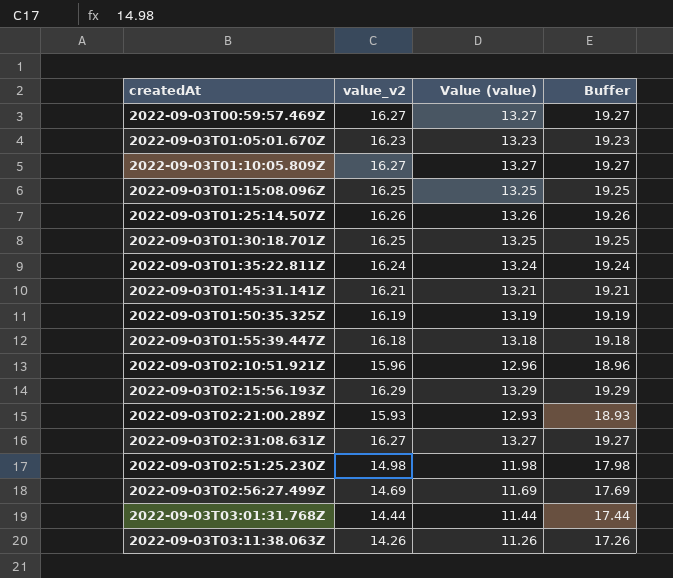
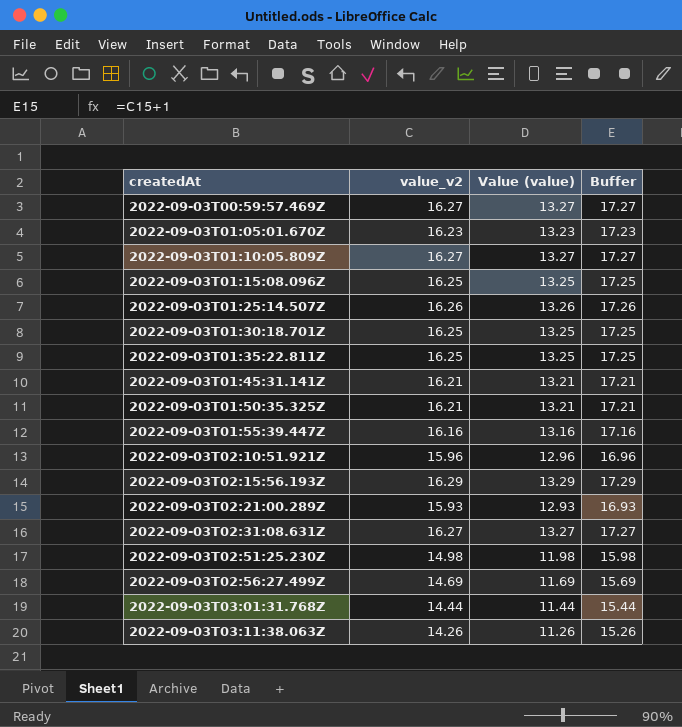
column Buffer | formula: [value_v2] + 3 -> [value_v2] + 1
2022-09-03T01:35:22.811Z | value_v2: 16.24 -> 16.25
2022-09-03T01:35:22.811Z | Value (value): 13.24 -> 13.25
2022-09-03T01:50:35.325Z | value_v2: 16.19 -> 16.21
2022-09-03T01:50:35.325Z | Value (value): 13.19 -> 13.21
2022-09-03T01:55:39.447Z | value_v2: 16.18 -> 16.16
2022-09-03T01:55:39.447Z | Value (value): 13.18 -> 13.16

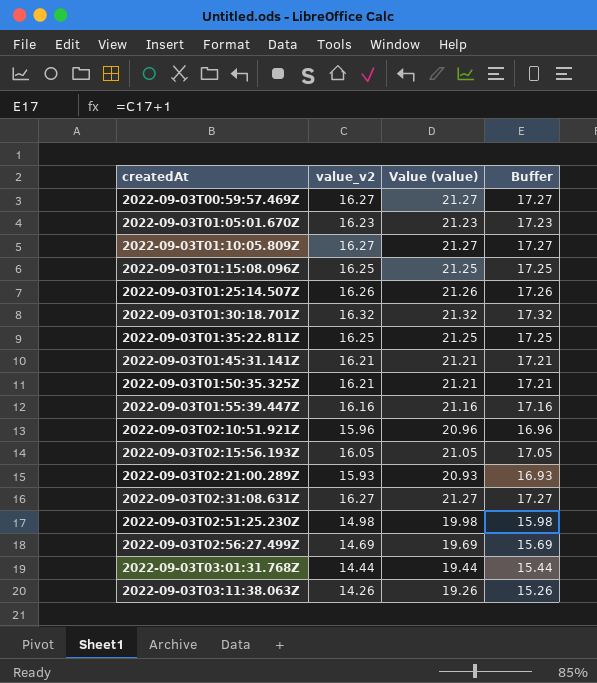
column Value (value) | formula: [value_v2] - 3 -> [value_v2] + 5
2022-09-03T01:30:18.701Z | value_v2: 16.25 -> 16.32
2022-09-03T01:30:18.701Z | Buffer: 17.25 -> 17.32
2022-09-03T02:15:56.193Z | value_v2: 16.29 -> 16.05
2022-09-03T02:15:56.193Z | Buffer: 17.29 -> 17.05

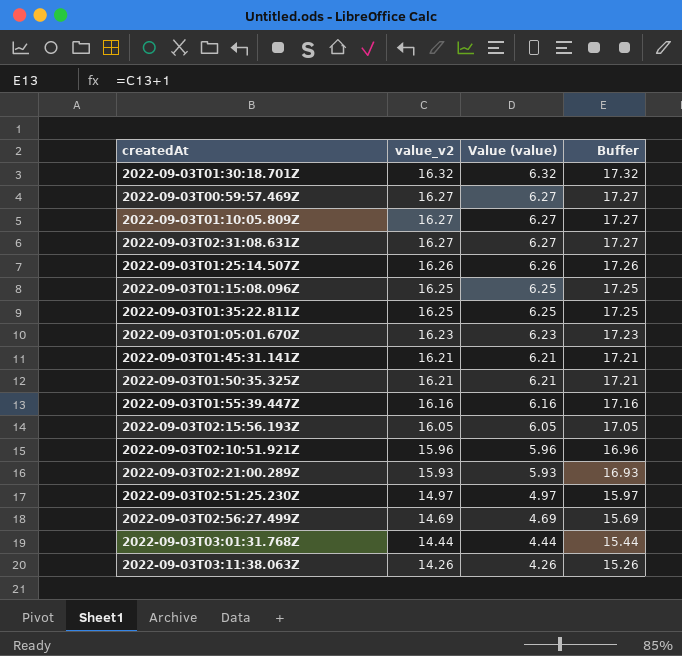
row order: createdAt ascending -> value_v2 descending
column Value (value) | formula: [value_v2] + 5 -> [value_v2] - 10
2022-09-03T02:51:25.230Z | value_v2: 14.98 -> 14.97
2022-09-03T02:51:25.230Z | Buffer: 15.98 -> 15.97

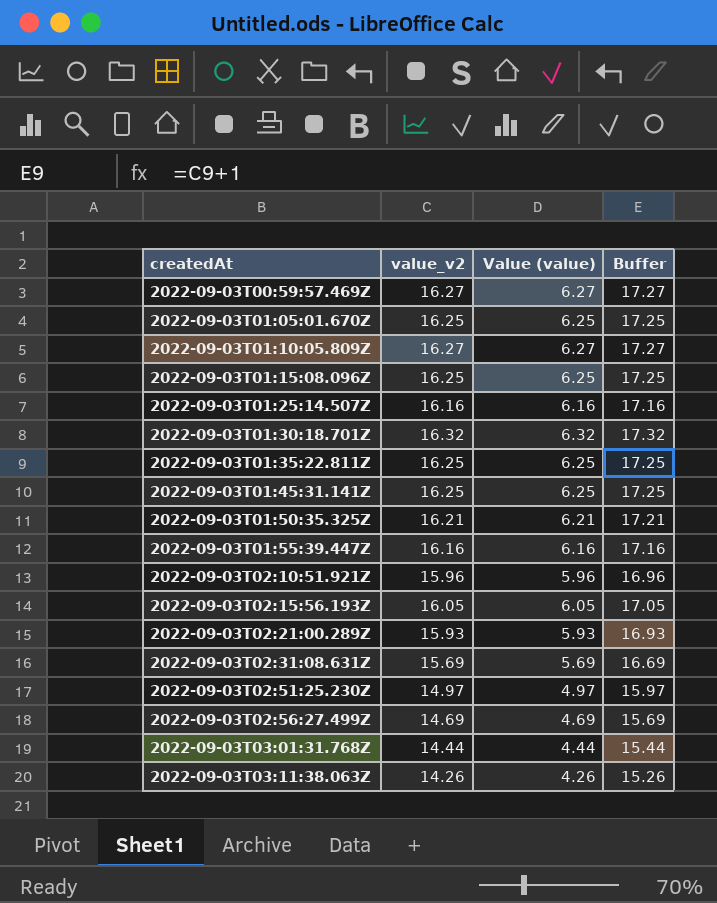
row order: value_v2 descending -> createdAt ascending
2022-09-03T01:05:01.670Z | value_v2: 16.23 -> 16.25
2022-09-03T01:05:01.670Z | Value (value): 6.23 -> 6.25
2022-09-03T01:05:01.670Z | Buffer: 17.23 -> 17.25
2022-09-03T01:25:14.507Z | value_v2: 16.26 -> 16.16
2022-09-03T01:25:14.507Z | Value (value): 6.26 -> 6.16
2022-09-03T01:25:14.507Z | Buffer: 17.26 -> 17.16
2022-09-03T01:45:31.141Z | value_v2: 16.21 -> 16.25
2022-09-03T01:45:31.141Z | Value (value): 6.21 -> 6.25
2022-09-03T01:45:31.141Z | Buffer: 17.21 -> 17.25
2022-09-03T02:31:08.631Z | value_v2: 16.27 -> 15.69
2022-09-03T02:31:08.631Z | Value (value): 6.27 -> 5.69
2022-09-03T02:31:08.631Z | Buffer: 17.27 -> 16.69

